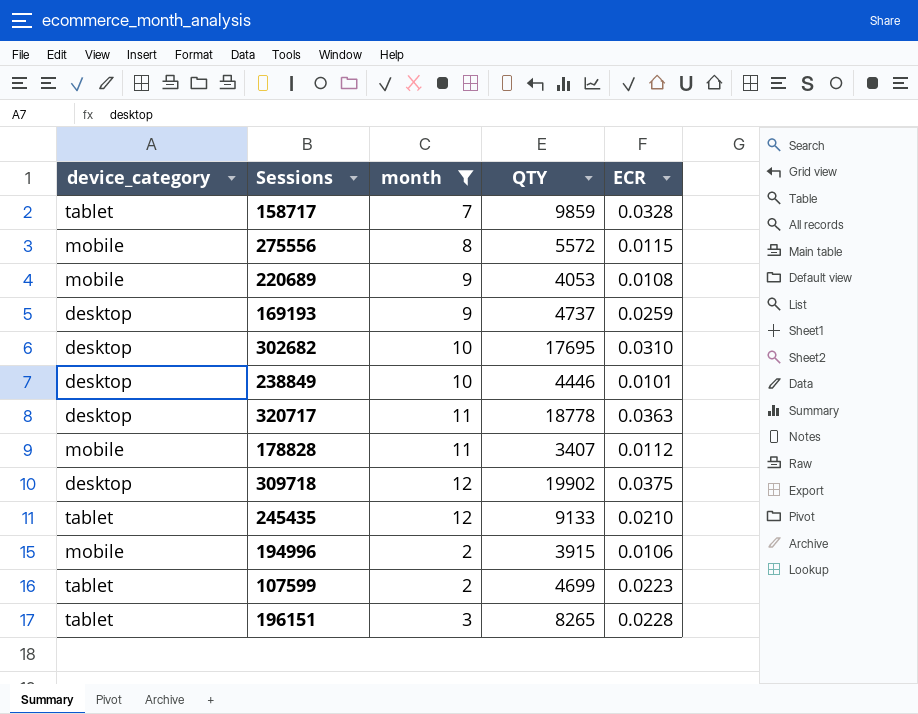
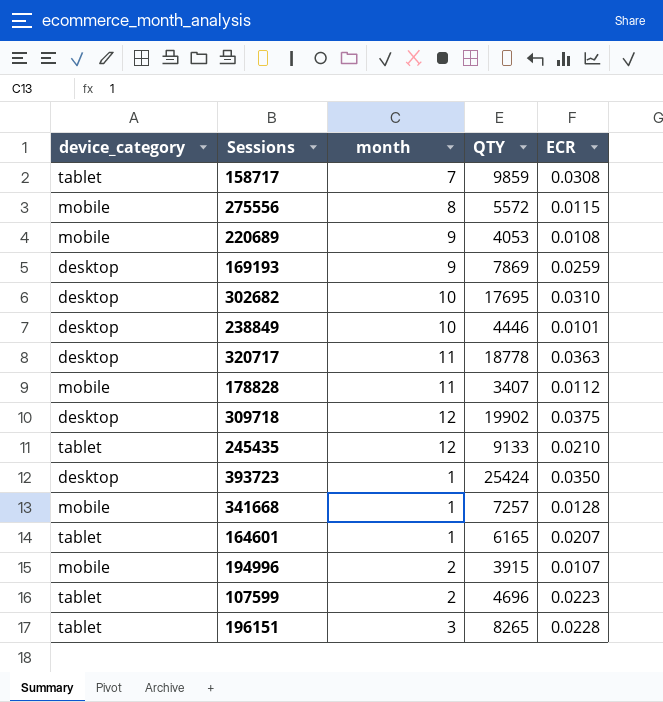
filter: month != 1 -> none
158717 | ECR: 0.0328 -> 0.0308
169193 | QTY: 4737 -> 7869
194996 | ECR: 0.0106 -> 0.0107
107599 | QTY: 4699 -> 4696

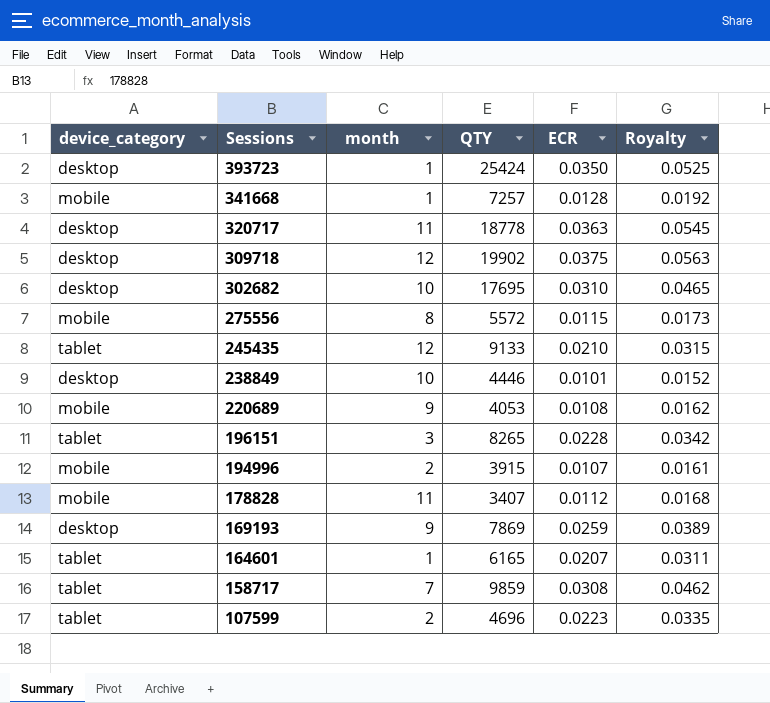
row order: none -> Sessions descending
column Royalty | formula: none -> [ECR] * 1.5

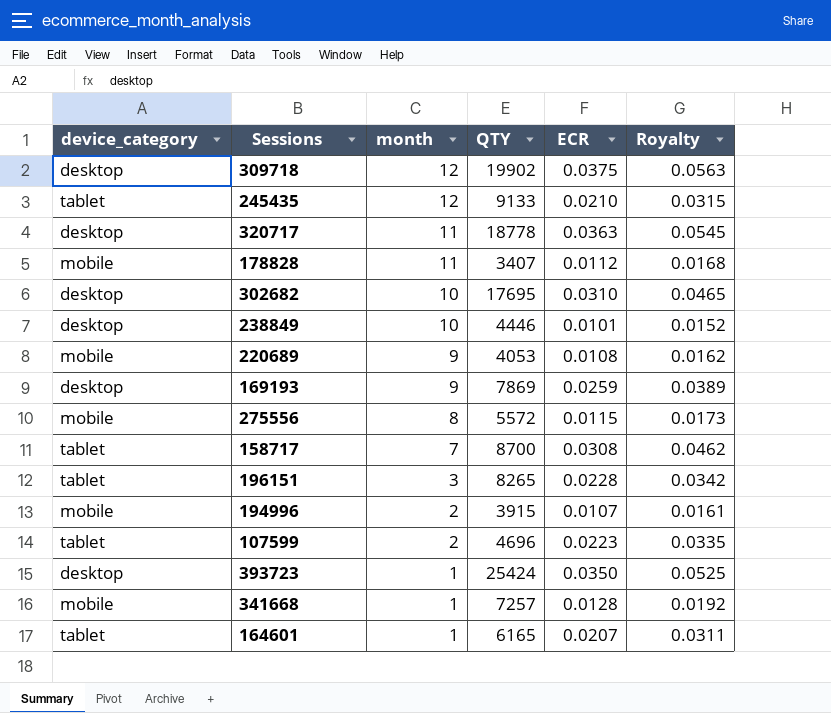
row order: Sessions descending -> month descending
158717 | QTY: 9859 -> 8700

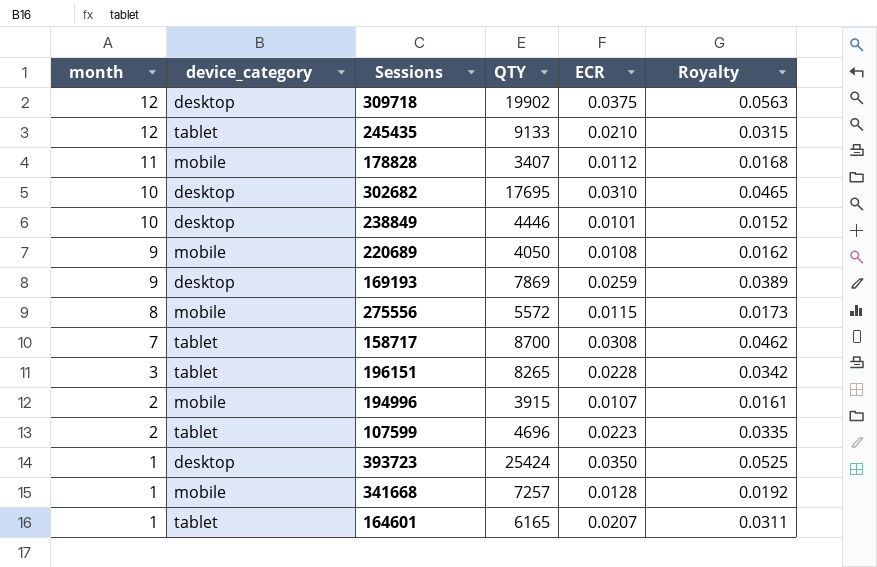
column month | position: 3 -> 1
row 320717: desktop | 11 | 18778 | 0.0363 | 0.0545 -> none
220689 | QTY: 4053 -> 4050

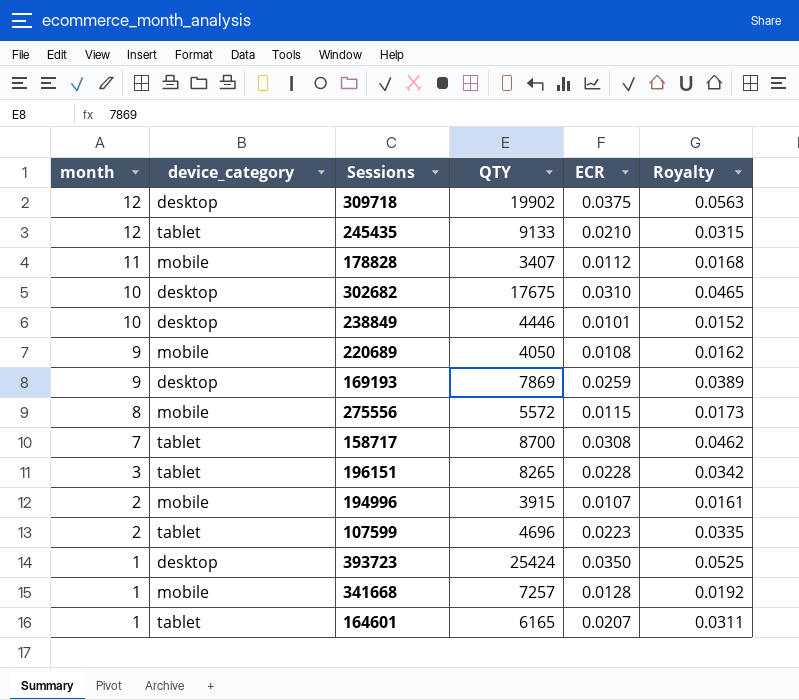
302682 | QTY: 17695 -> 17675

